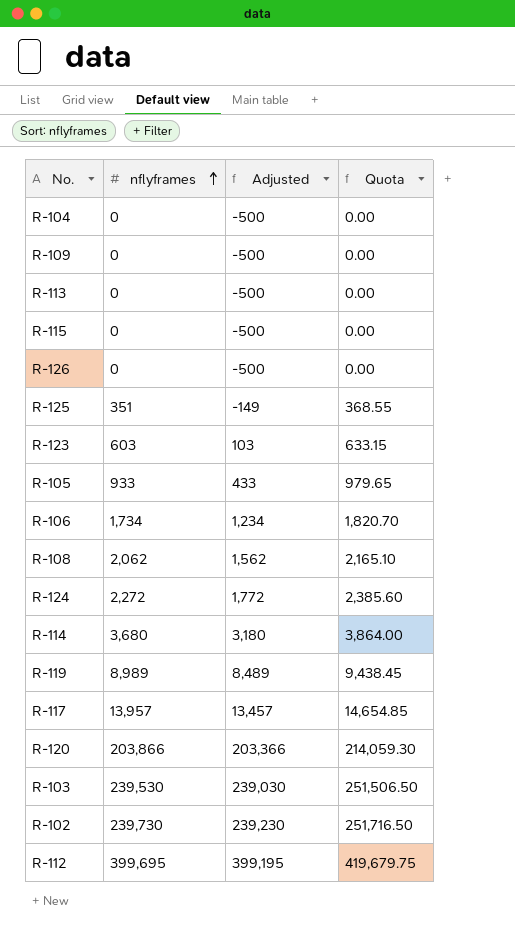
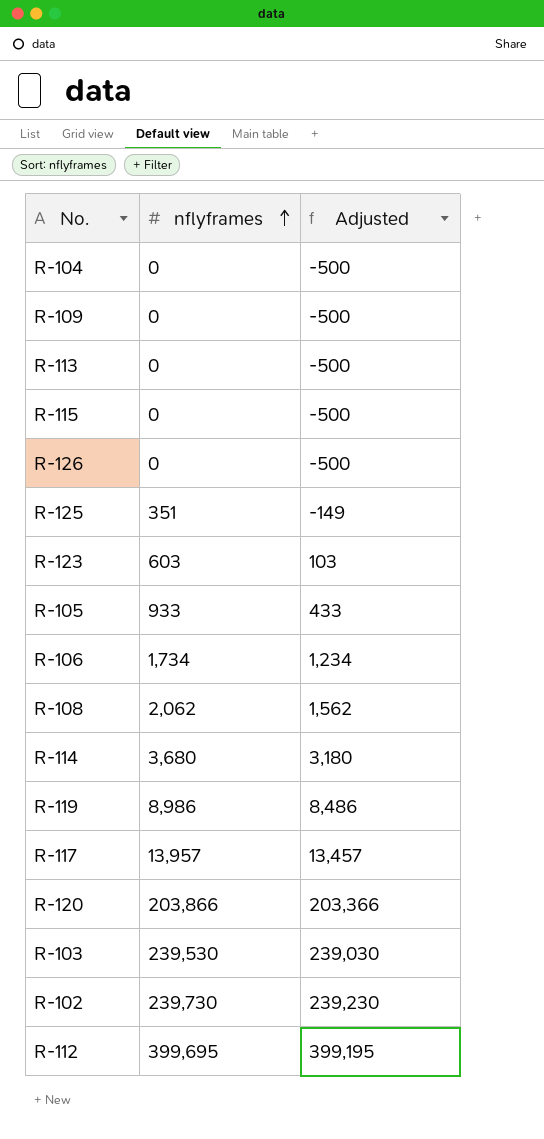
column Quota | formula: [nflyframes] * 1.05 -> none
row R-124: 2,272 | 1,772 | 2,385.60 -> none
R-119 | nflyframes: 8,989 -> 8,986
R-119 | Adjusted: 8,489 -> 8,486

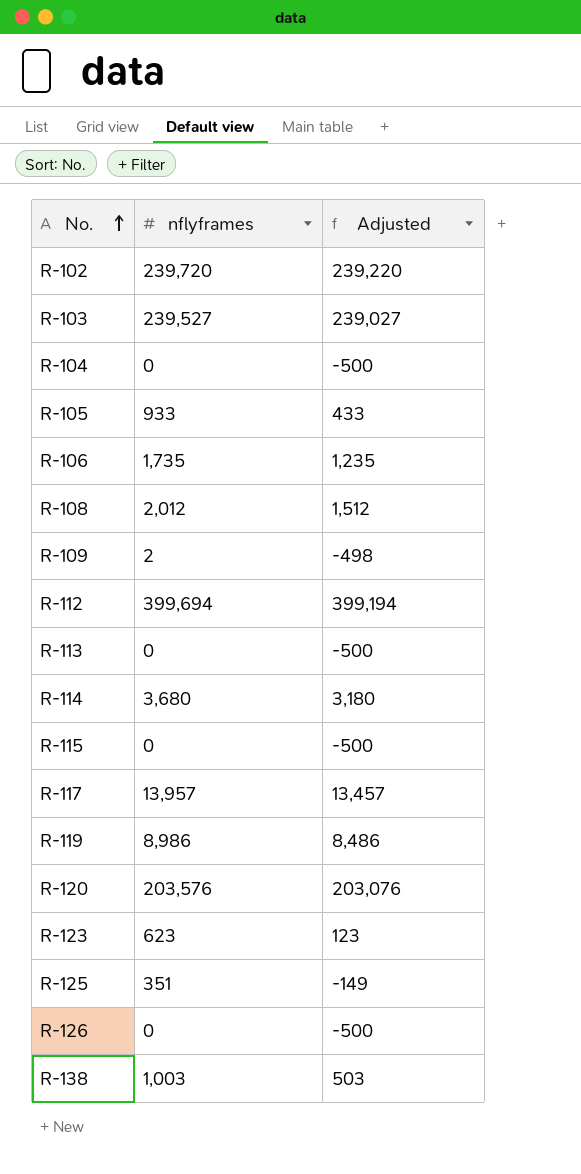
row order: nflyframes ascending -> No. ascending
R-102 | nflyframes: 239,730 -> 239,720
R-102 | Adjusted: 239,230 -> 239,220
R-103 | nflyframes: 239,530 -> 239,527
R-103 | Adjusted: 239,030 -> 239,027
R-106 | nflyframes: 1,734 -> 1,735
R-106 | Adjusted: 1,234 -> 1,235
R-108 | nflyframes: 2,062 -> 2,012
R-108 | Adjusted: 1,562 -> 1,512
R-109 | nflyframes: 0 -> 2
R-109 | Adjusted: -500 -> -498
R-112 | nflyframes: 399,695 -> 399,694
R-112 | Adjusted: 399,195 -> 399,194
R-120 | nflyframes: 203,866 -> 203,576
R-120 | Adjusted: 203,366 -> 203,076
R-123 | nflyframes: 603 -> 623
R-123 | Adjusted: 103 -> 123
row R-138: none -> 1,003 | 503

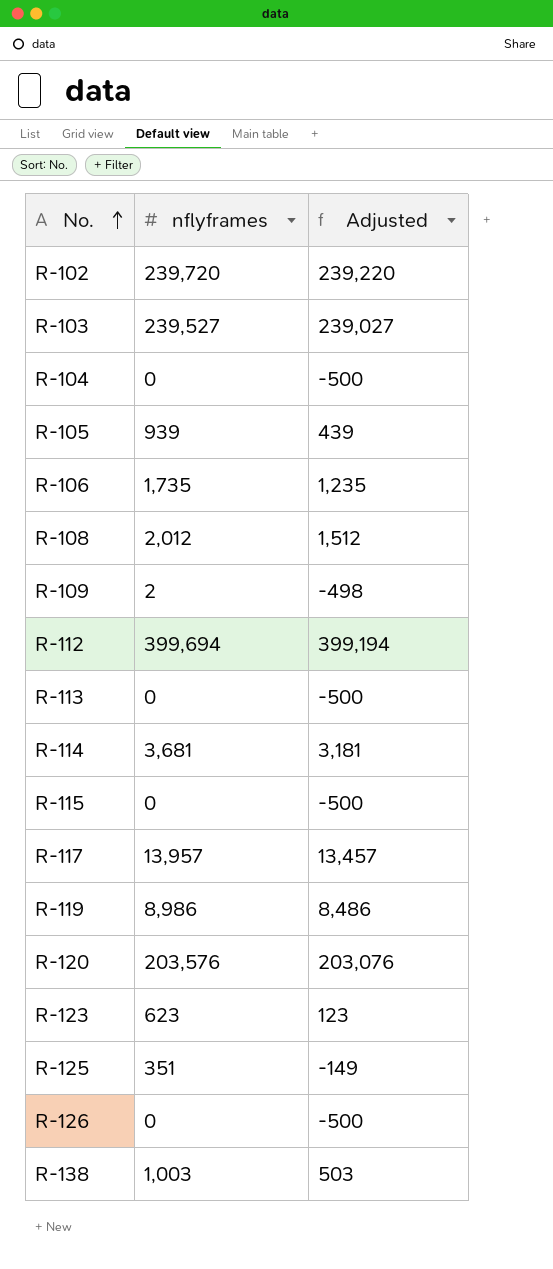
R-105 | nflyframes: 933 -> 939
R-105 | Adjusted: 433 -> 439
R-114 | nflyframes: 3,680 -> 3,681
R-114 | Adjusted: 3,180 -> 3,181

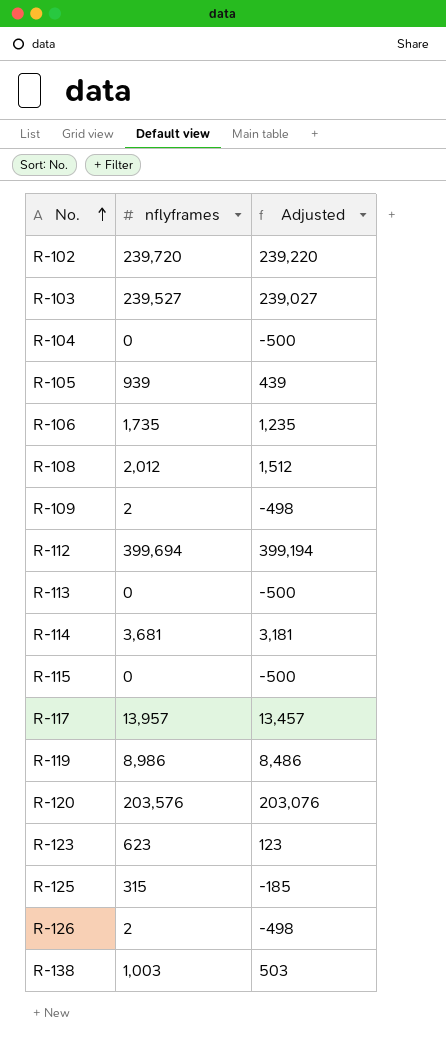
R-125 | nflyframes: 351 -> 315
R-125 | Adjusted: -149 -> -185
R-126 | nflyframes: 0 -> 2
R-126 | Adjusted: -500 -> -498

